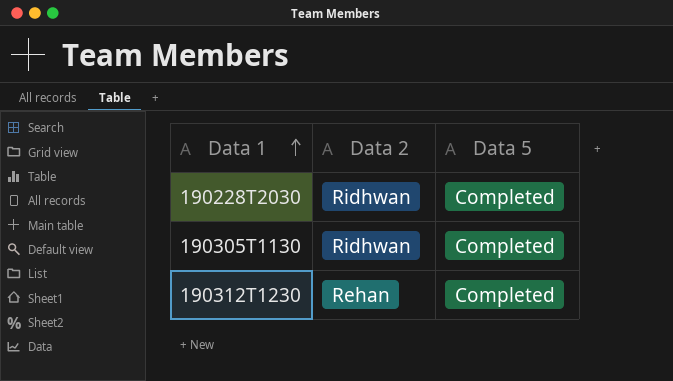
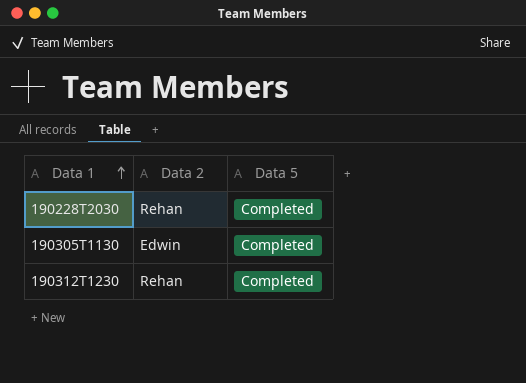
190228T2030 | Data 2: Ridhwan -> Rehan
190305T1130 | Data 2: Ridhwan -> Edwin

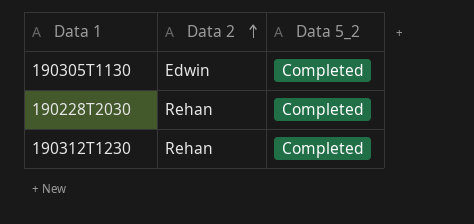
row order: Data 1 ascending -> Data 2 ascending
column name: Data 5 -> Data 5_2

